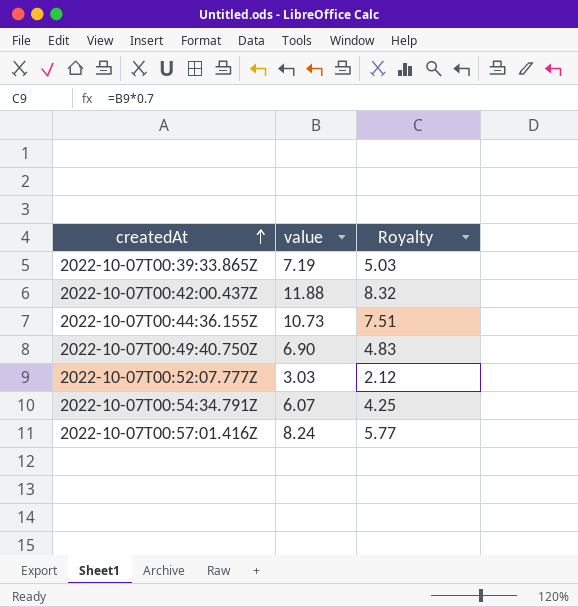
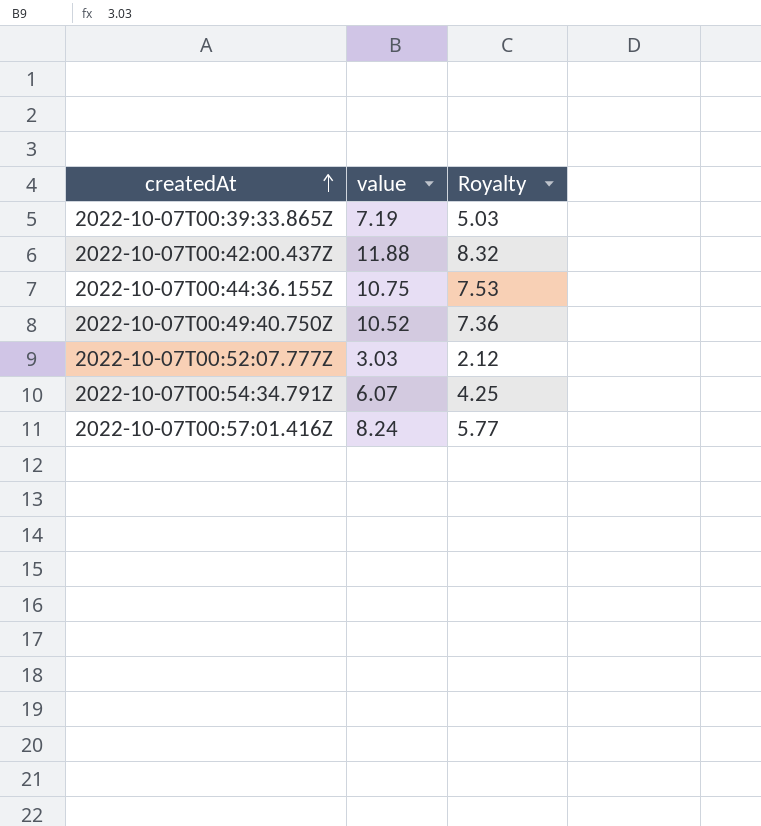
2022-10-07T00:44:36.155Z | value: 10.73 -> 10.75
2022-10-07T00:44:36.155Z | Royalty: 7.51 -> 7.53
2022-10-07T00:49:40.750Z | value: 6.90 -> 10.52
2022-10-07T00:49:40.750Z | Royalty: 4.83 -> 7.36

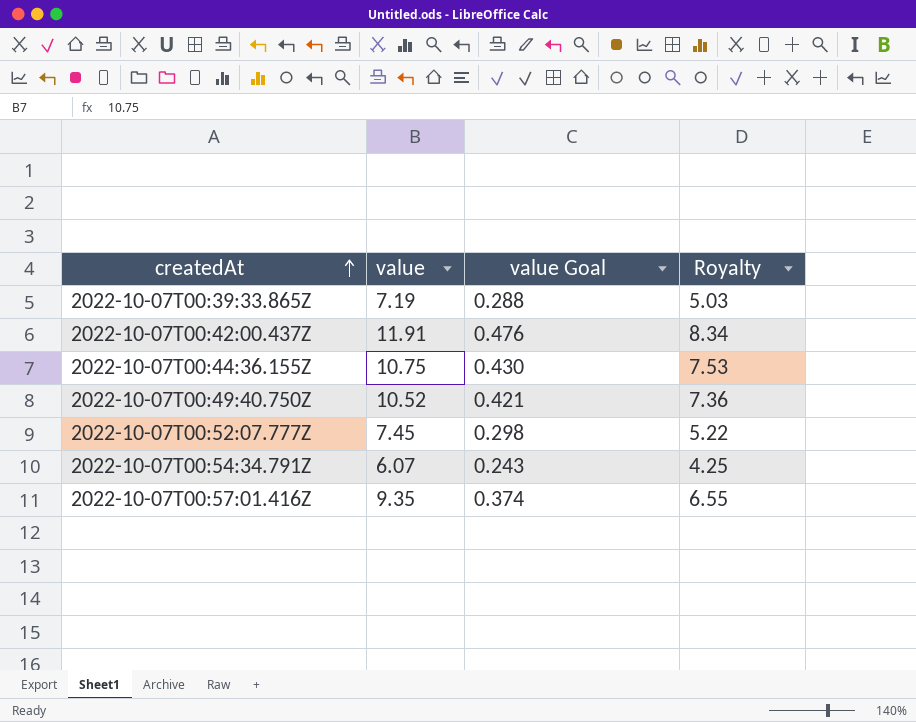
column value Goal | formula: none -> [value] * 0.04
2022-10-07T00:42:00.437Z | value: 11.88 -> 11.91
2022-10-07T00:42:00.437Z | Royalty: 8.32 -> 8.34
2022-10-07T00:52:07.777Z | value: 3.03 -> 7.45
2022-10-07T00:52:07.777Z | Royalty: 2.12 -> 5.22
2022-10-07T00:57:01.416Z | value: 8.24 -> 9.35
2022-10-07T00:57:01.416Z | Royalty: 5.77 -> 6.55

